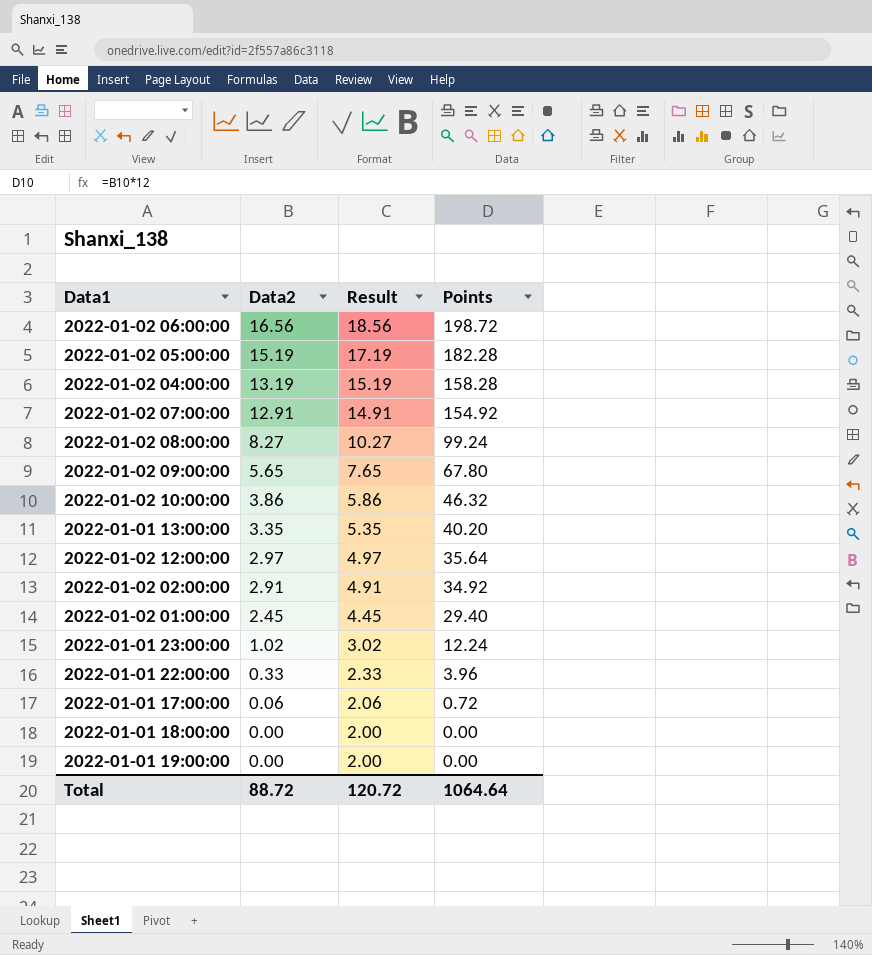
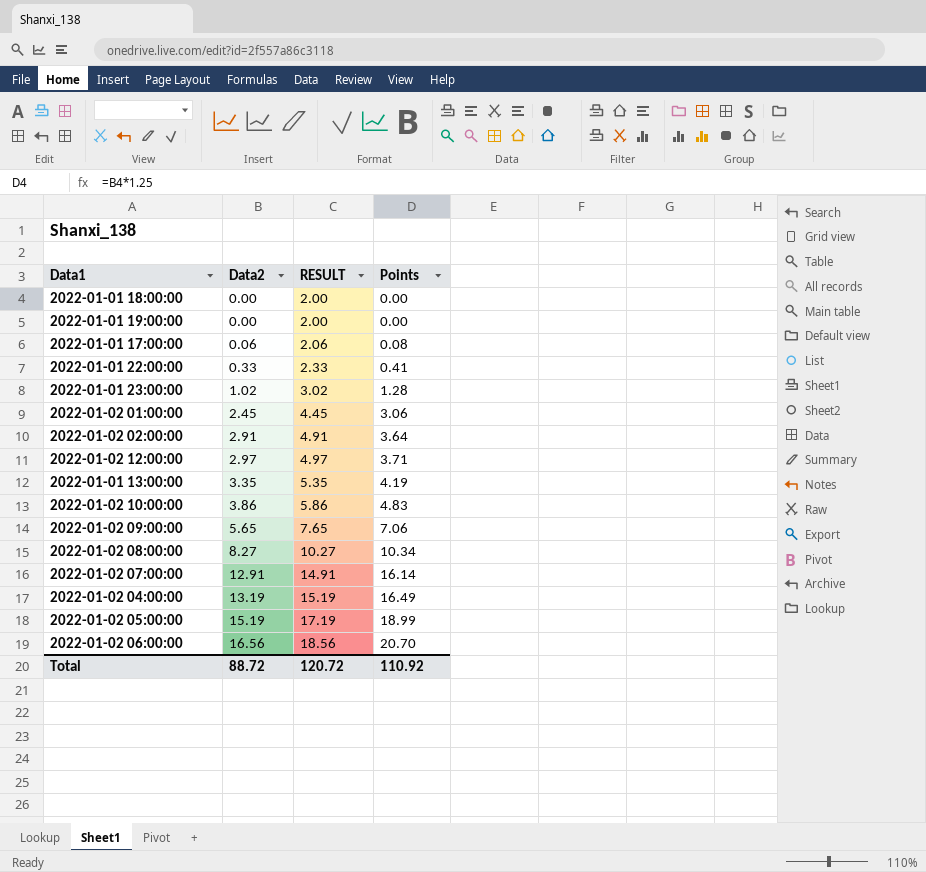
row order: Data2 descending -> Data2 ascending
column name: Result -> RESULT
column Points | formula: [Data2] * 12 -> [Data2] * 1.25
Total | Points: 1064.64 -> 110.92

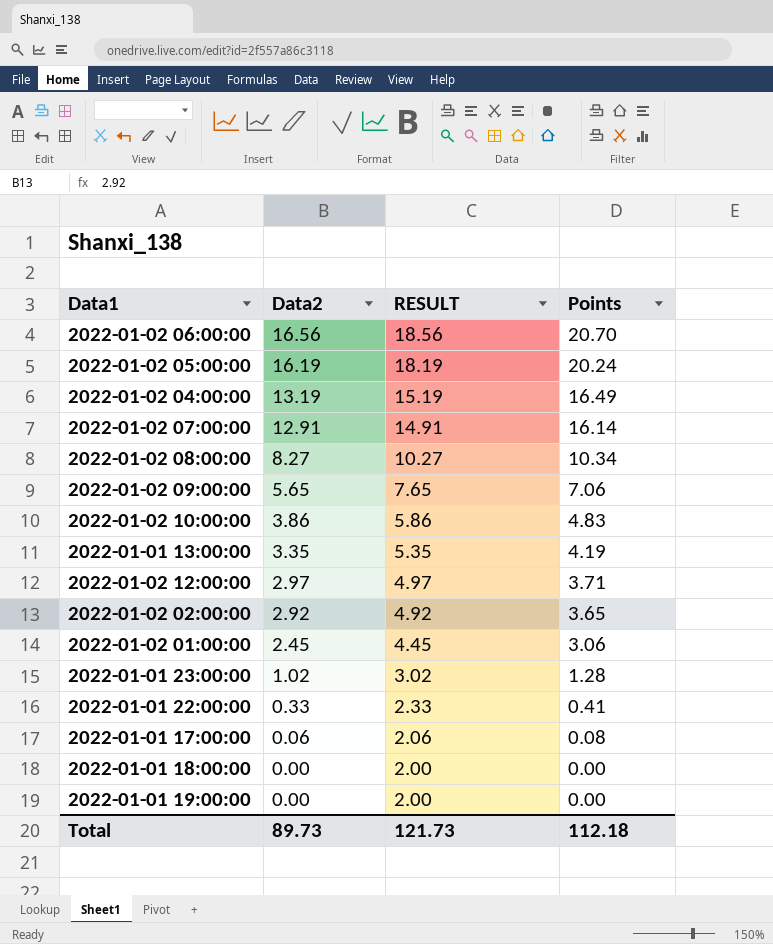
row order: Data2 ascending -> Data2 descending
2022-01-02 05:00:00 | Data2: 15.19 -> 16.19
2022-01-02 05:00:00 | RESULT: 17.19 -> 18.19
2022-01-02 05:00:00 | Points: 18.99 -> 20.24
2022-01-02 02:00:00 | Data2: 2.91 -> 2.92
2022-01-02 02:00:00 | RESULT: 4.91 -> 4.92
2022-01-02 02:00:00 | Points: 3.64 -> 3.65
Total | Data2: 88.72 -> 89.73
Total | RESULT: 120.72 -> 121.73
Total | Points: 110.92 -> 112.18

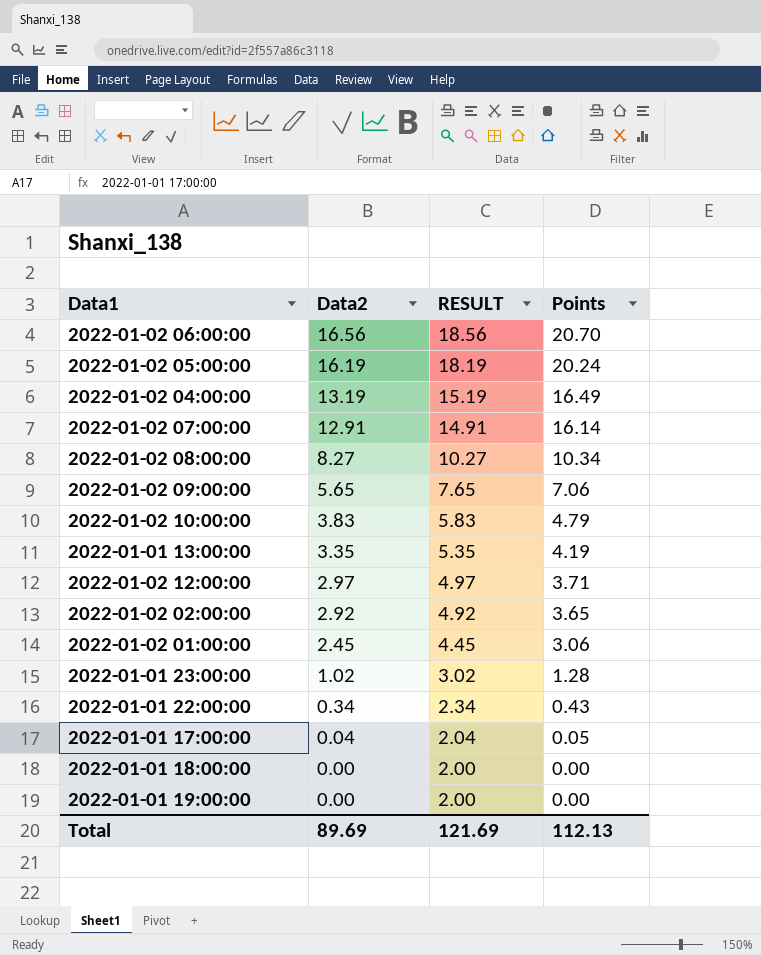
2022-01-02 10:00:00 | Data2: 3.86 -> 3.83
2022-01-02 10:00:00 | RESULT: 5.86 -> 5.83
2022-01-02 10:00:00 | Points: 4.83 -> 4.79
2022-01-01 22:00:00 | Data2: 0.33 -> 0.34
2022-01-01 22:00:00 | RESULT: 2.33 -> 2.34
2022-01-01 22:00:00 | Points: 0.41 -> 0.43
2022-01-01 17:00:00 | Data2: 0.06 -> 0.04
2022-01-01 17:00:00 | RESULT: 2.06 -> 2.04
2022-01-01 17:00:00 | Points: 0.08 -> 0.05
Total | Data2: 89.73 -> 89.69
Total | RESULT: 121.73 -> 121.69
Total | Points: 112.18 -> 112.13

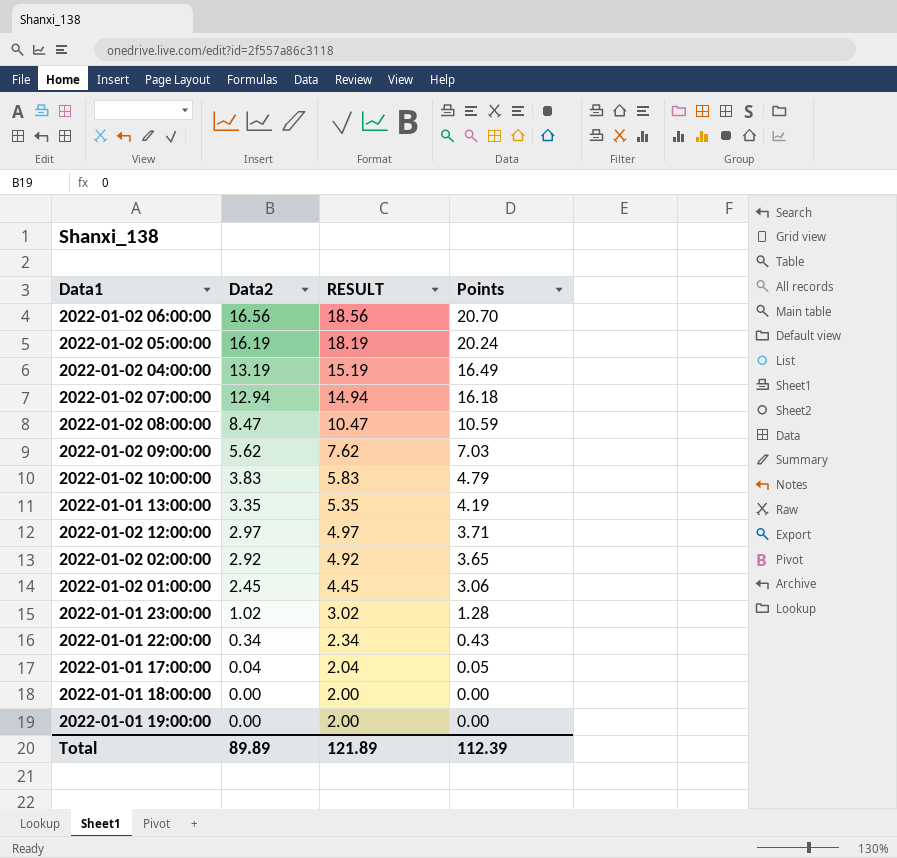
2022-01-02 07:00:00 | Data2: 12.91 -> 12.94
2022-01-02 07:00:00 | RESULT: 14.91 -> 14.94
2022-01-02 07:00:00 | Points: 16.14 -> 16.18
2022-01-02 08:00:00 | Data2: 8.27 -> 8.47
2022-01-02 08:00:00 | RESULT: 10.27 -> 10.47
2022-01-02 08:00:00 | Points: 10.34 -> 10.59
2022-01-02 09:00:00 | Data2: 5.65 -> 5.62
2022-01-02 09:00:00 | RESULT: 7.65 -> 7.62
2022-01-02 09:00:00 | Points: 7.06 -> 7.03
Total | Data2: 89.69 -> 89.89
Total | RESULT: 121.69 -> 121.89
Total | Points: 112.13 -> 112.39

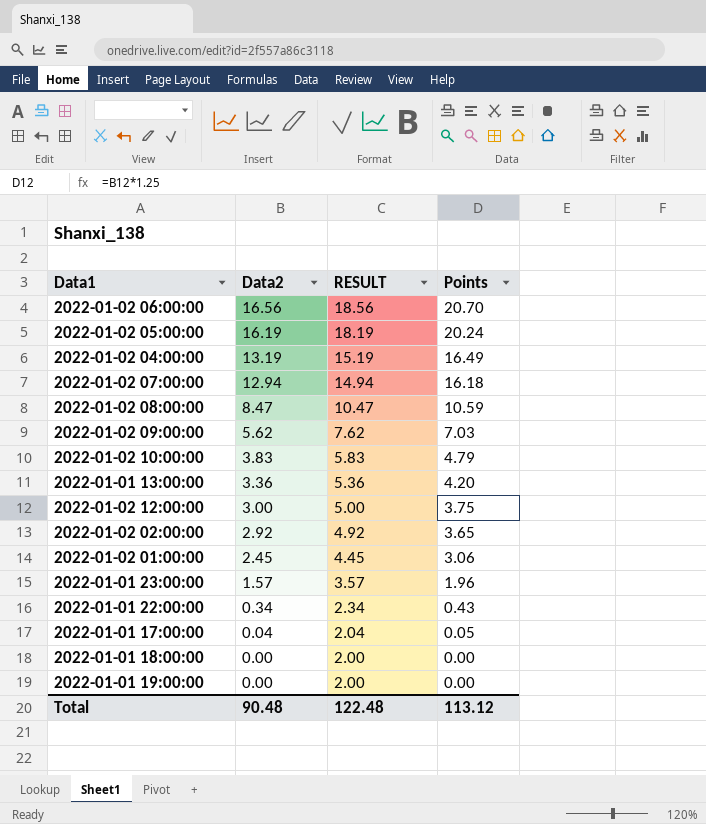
2022-01-01 13:00:00 | Data2: 3.35 -> 3.36
2022-01-01 13:00:00 | RESULT: 5.35 -> 5.36
2022-01-01 13:00:00 | Points: 4.19 -> 4.20
2022-01-02 12:00:00 | Data2: 2.97 -> 3.00
2022-01-02 12:00:00 | RESULT: 4.97 -> 5.00
2022-01-02 12:00:00 | Points: 3.71 -> 3.75
2022-01-01 23:00:00 | Data2: 1.02 -> 1.57
2022-01-01 23:00:00 | RESULT: 3.02 -> 3.57
2022-01-01 23:00:00 | Points: 1.28 -> 1.96
Total | Data2: 89.89 -> 90.48
Total | RESULT: 121.89 -> 122.48
Total | Points: 112.39 -> 113.12

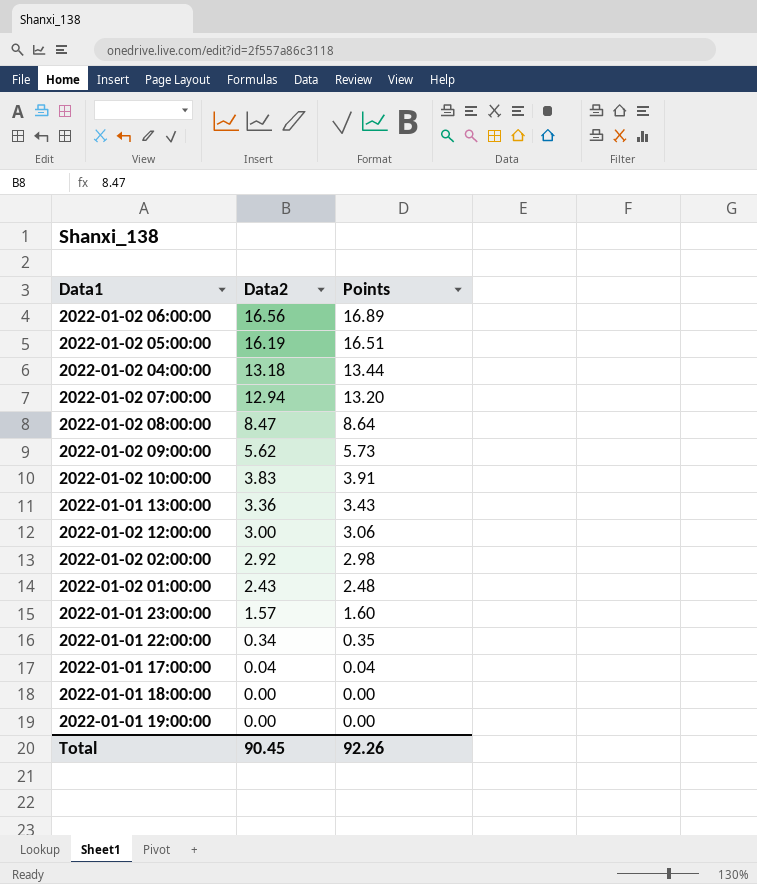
column RESULT | formula: [Data2] + 2 -> none
column Points | formula: [Data2] * 1.25 -> [Data2] * 1.02
2022-01-02 04:00:00 | Data2: 13.19 -> 13.18
2022-01-02 01:00:00 | Data2: 2.45 -> 2.43
Total | Data2: 90.48 -> 90.45
Total | Points: 113.12 -> 92.26

